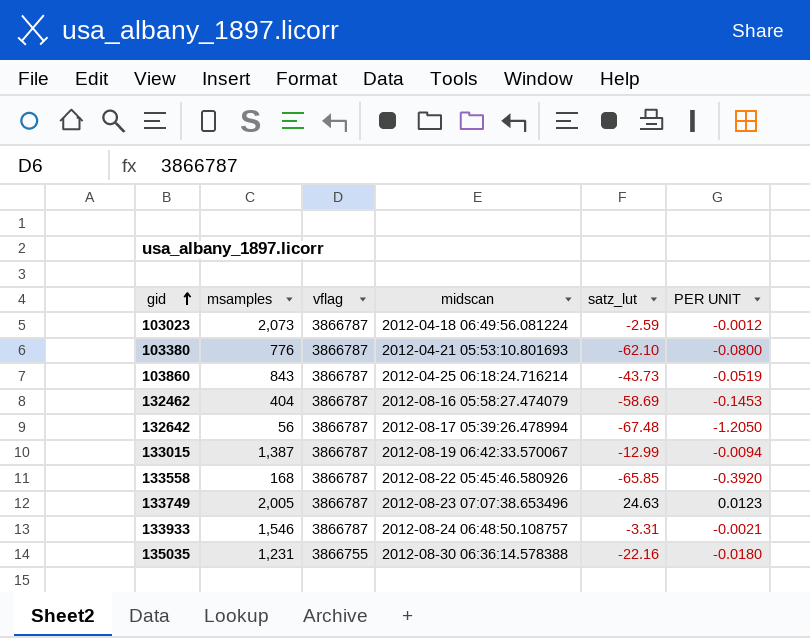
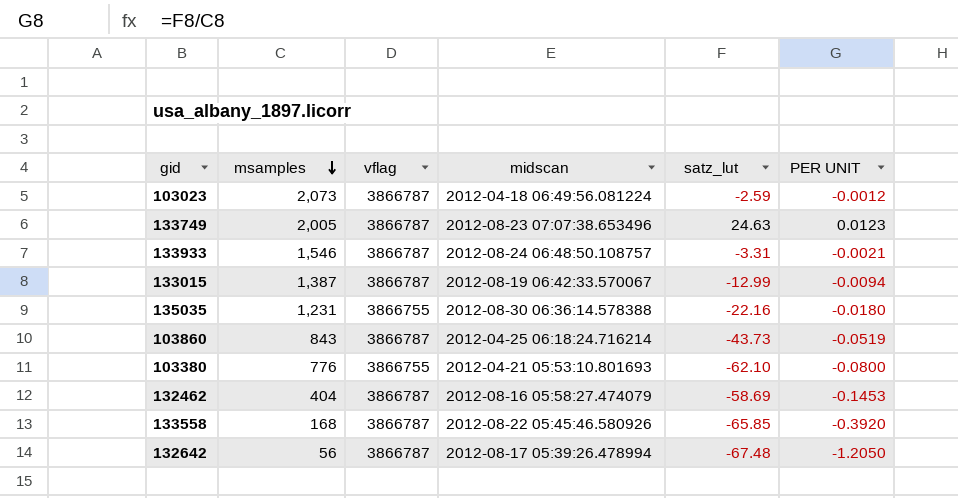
row order: gid ascending -> msamples descending
103380 | vflag: 3866787 -> 3866755

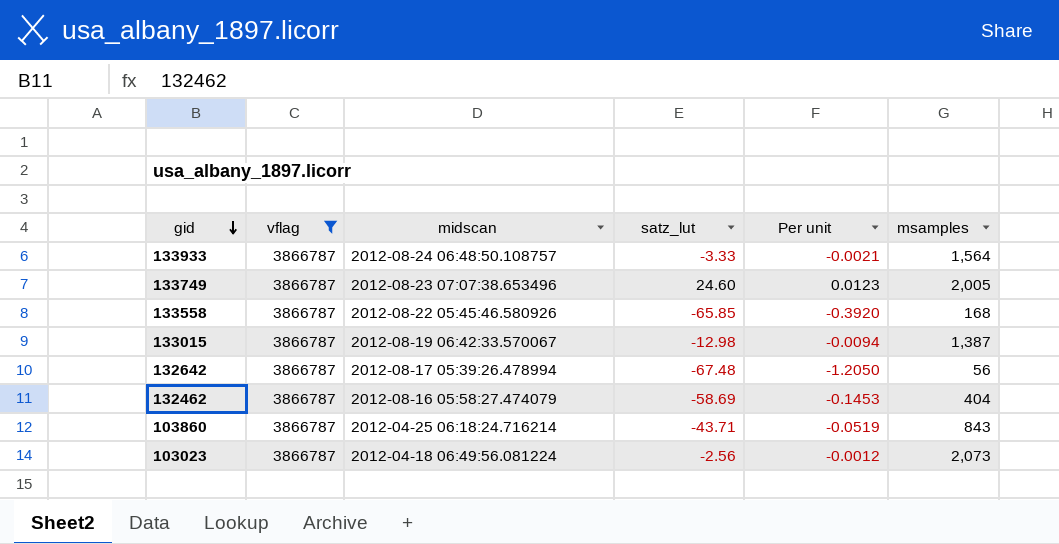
filter: none -> vflag = 3866787
row order: msamples descending -> gid descending
column name: PER UNIT -> Per unit
column msamples | position: 2 -> 6
133933 | satz_lut: -3.31 -> -3.33
133933 | msamples: 1,546 -> 1,564
133749 | satz_lut: 24.63 -> 24.60
133015 | satz_lut: -12.99 -> -12.98
103860 | satz_lut: -43.73 -> -43.71
103023 | satz_lut: -2.59 -> -2.56

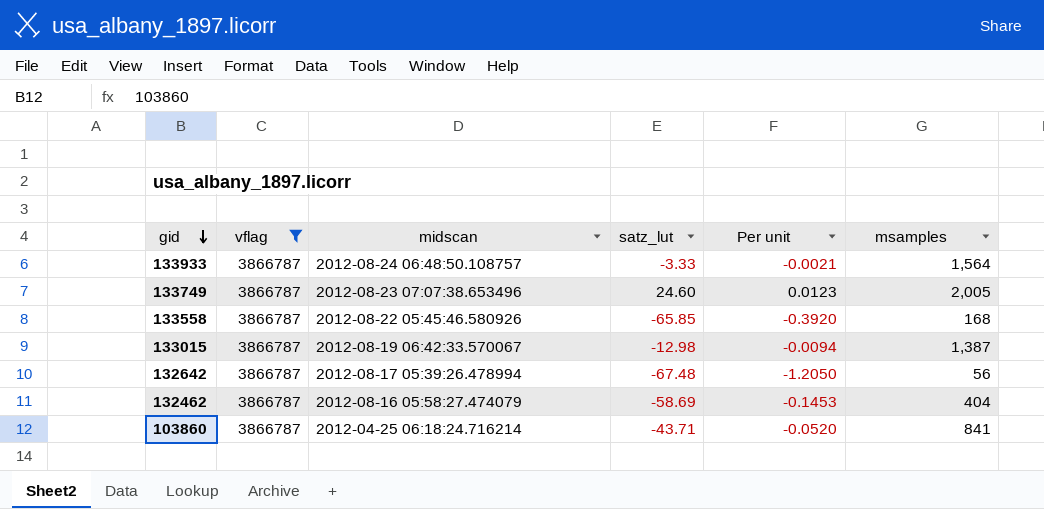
row 103023: 3866787 | 2012-04-18 06:49:56.081224 | -2.56 | -0.0012 | 2,073 -> none
103860 | Per unit: -0.0519 -> -0.0520
103860 | msamples: 843 -> 841

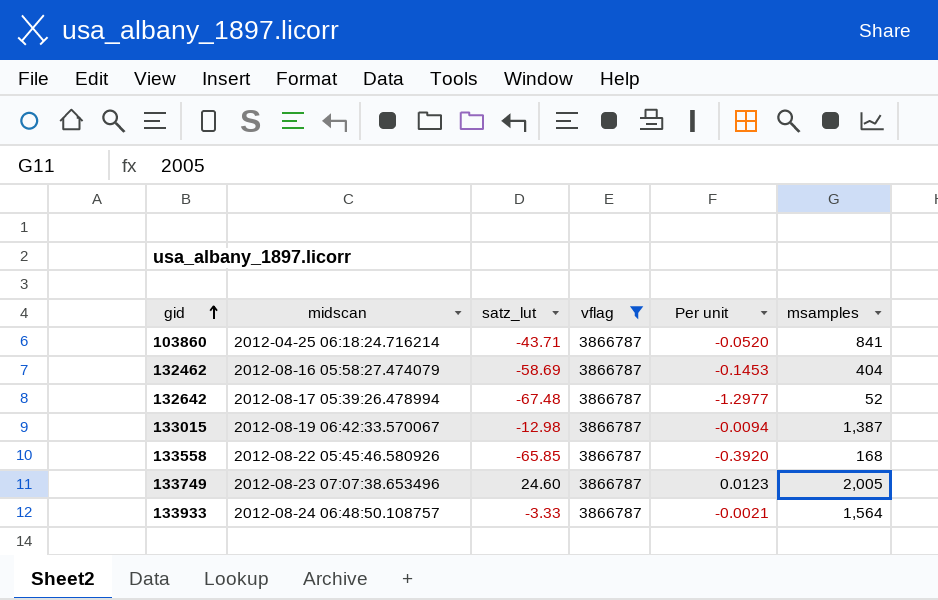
row order: gid descending -> gid ascending
column vflag | position: 2 -> 4
132642 | Per unit: -1.2050 -> -1.2977
132642 | msamples: 56 -> 52

